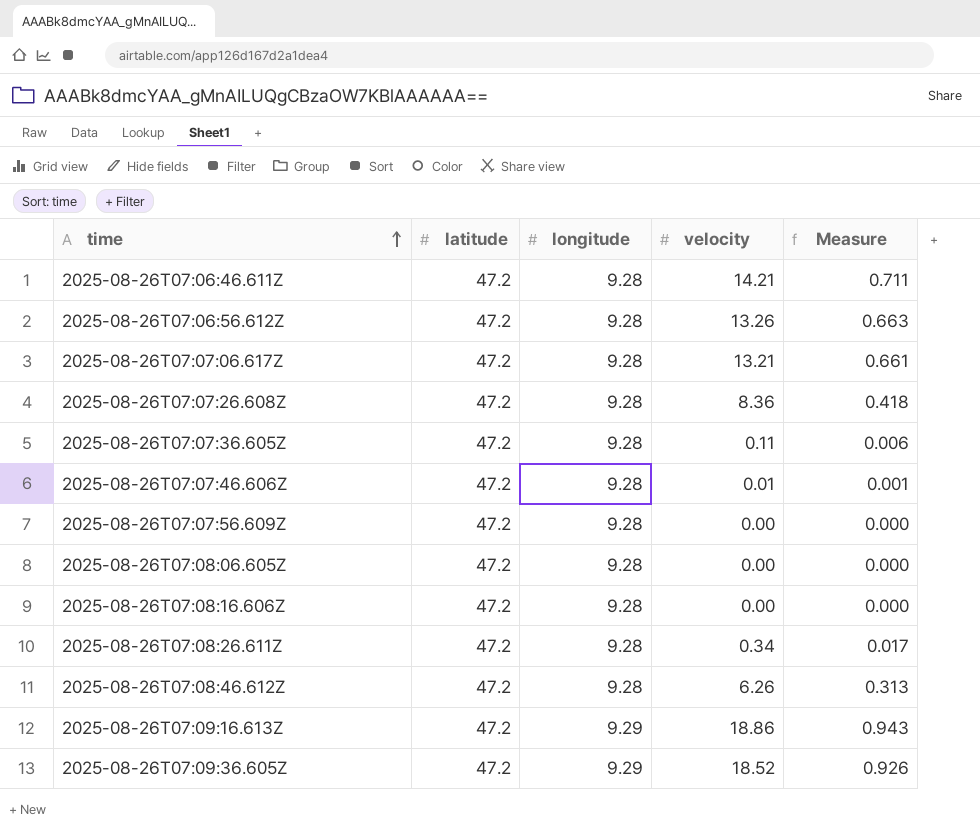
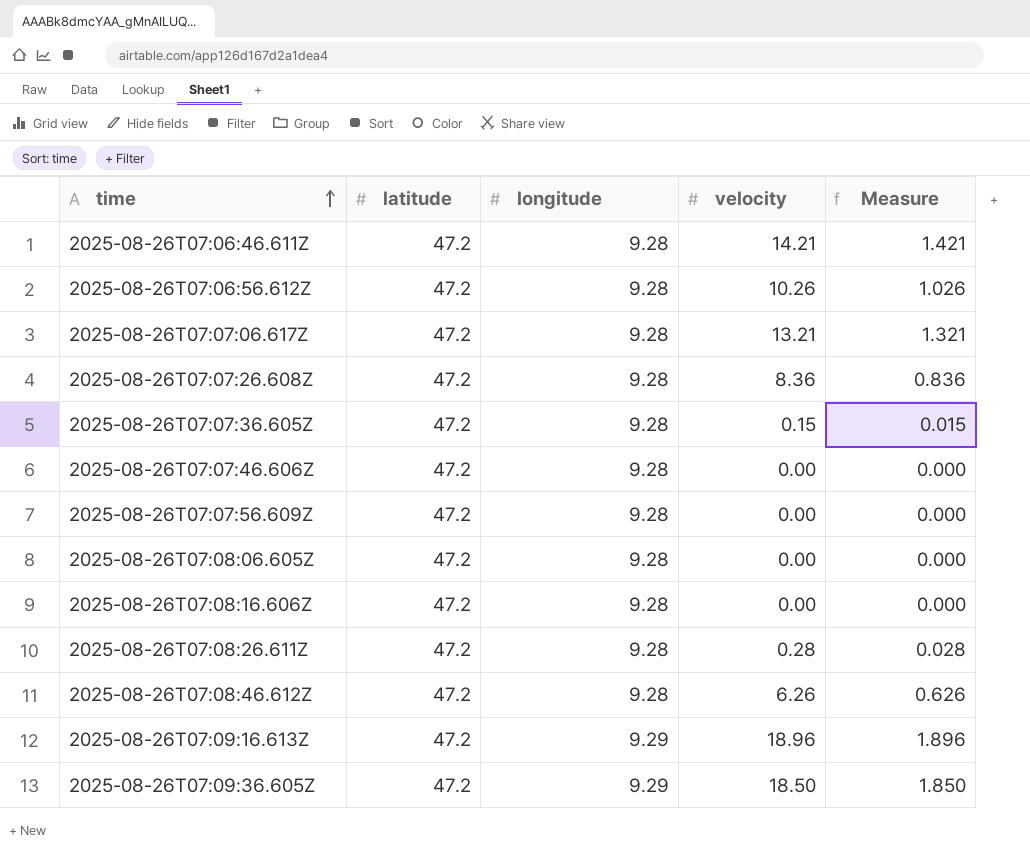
column Measure | formula: [velocity] * 0.05 -> [velocity] * 0.1
2025-08-26T07:06:56.612Z | velocity: 13.26 -> 10.26
2025-08-26T07:07:36.605Z | velocity: 0.11 -> 0.15
2025-08-26T07:07:46.606Z | velocity: 0.01 -> 0.00
2025-08-26T07:08:26.611Z | velocity: 0.34 -> 0.28
2025-08-26T07:09:16.613Z | velocity: 18.86 -> 18.96
2025-08-26T07:09:36.605Z | velocity: 18.52 -> 18.50

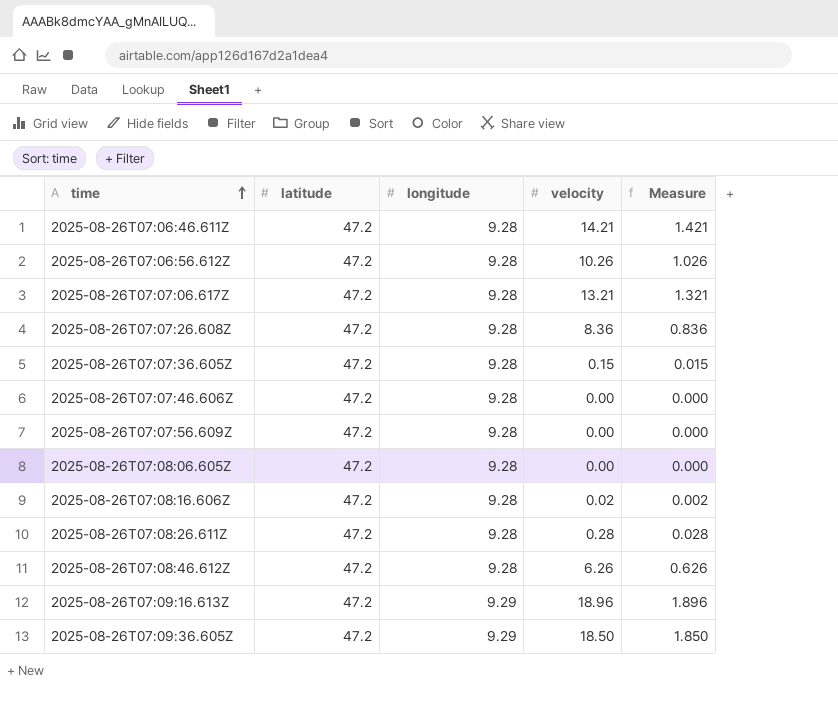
2025-08-26T07:08:16.606Z | velocity: 0.00 -> 0.02
2025-08-26T07:08:16.606Z | Measure: 0.000 -> 0.002

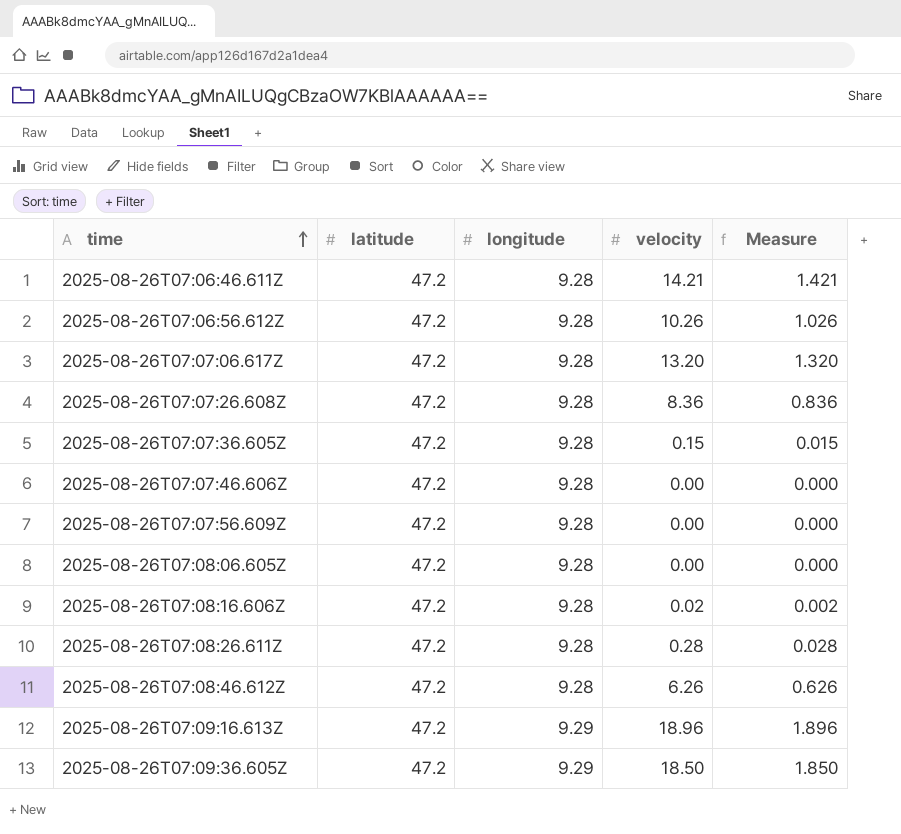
2025-08-26T07:07:06.617Z | velocity: 13.21 -> 13.20
2025-08-26T07:07:06.617Z | Measure: 1.321 -> 1.320

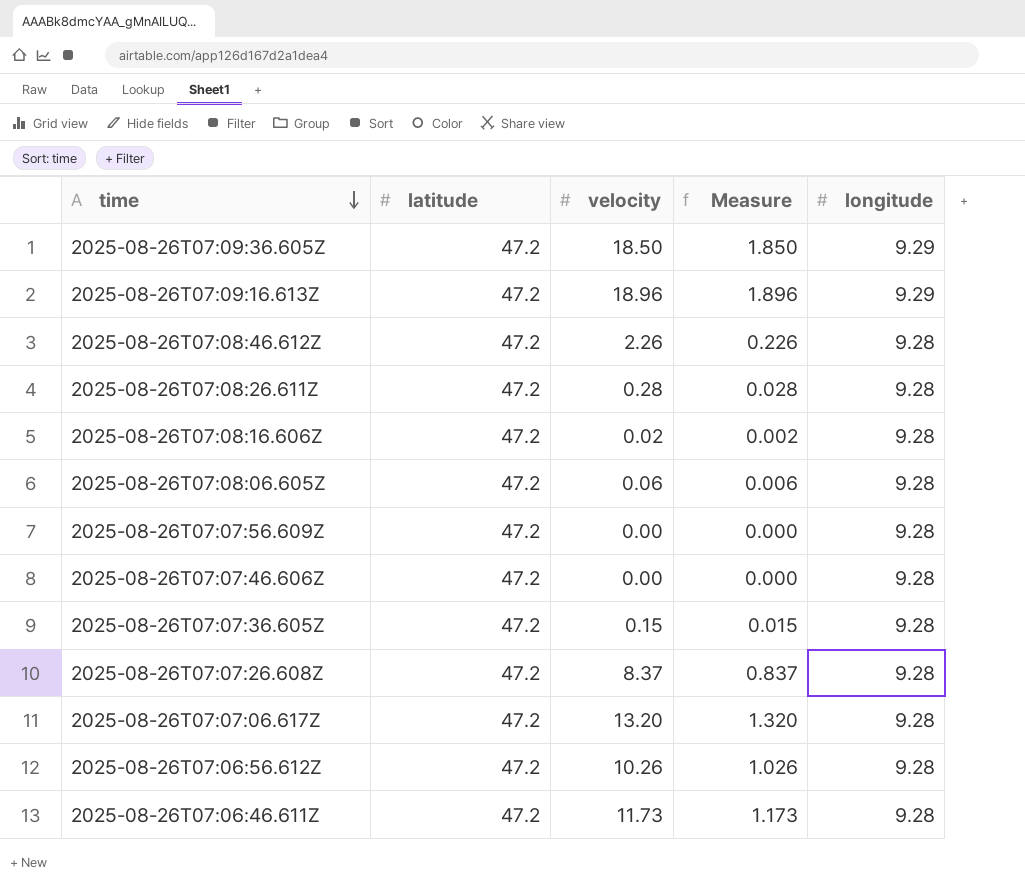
row order: time ascending -> time descending
column longitude | position: 3 -> 5
2025-08-26T07:08:46.612Z | velocity: 6.26 -> 2.26
2025-08-26T07:08:46.612Z | Measure: 0.626 -> 0.226
2025-08-26T07:08:06.605Z | velocity: 0.00 -> 0.06
2025-08-26T07:08:06.605Z | Measure: 0.000 -> 0.006
2025-08-26T07:07:26.608Z | velocity: 8.36 -> 8.37
2025-08-26T07:07:26.608Z | Measure: 0.836 -> 0.837
2025-08-26T07:06:46.611Z | velocity: 14.21 -> 11.73
2025-08-26T07:06:46.611Z | Measure: 1.421 -> 1.173

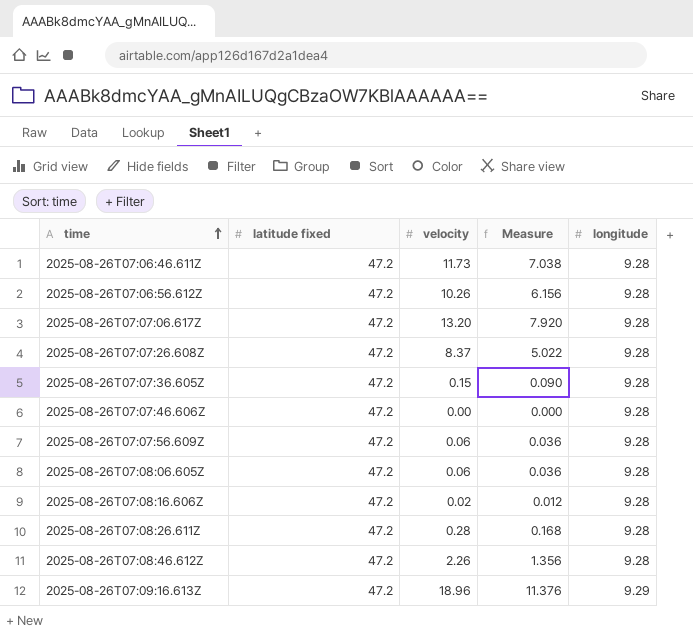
row order: time descending -> time ascending
column name: latitude -> latitude fixed
column Measure | formula: [velocity] * 0.1 -> [velocity] * 0.6
row 2025-08-26T07:09:36.605Z: 47.2 | 18.50 | 1.850 | 9.29 -> none
2025-08-26T07:07:56.609Z | velocity: 0.00 -> 0.06

